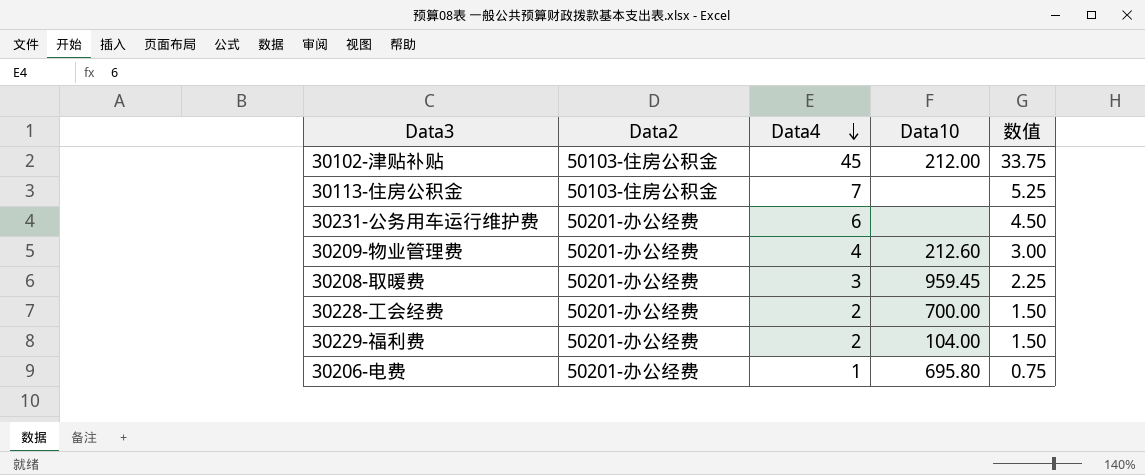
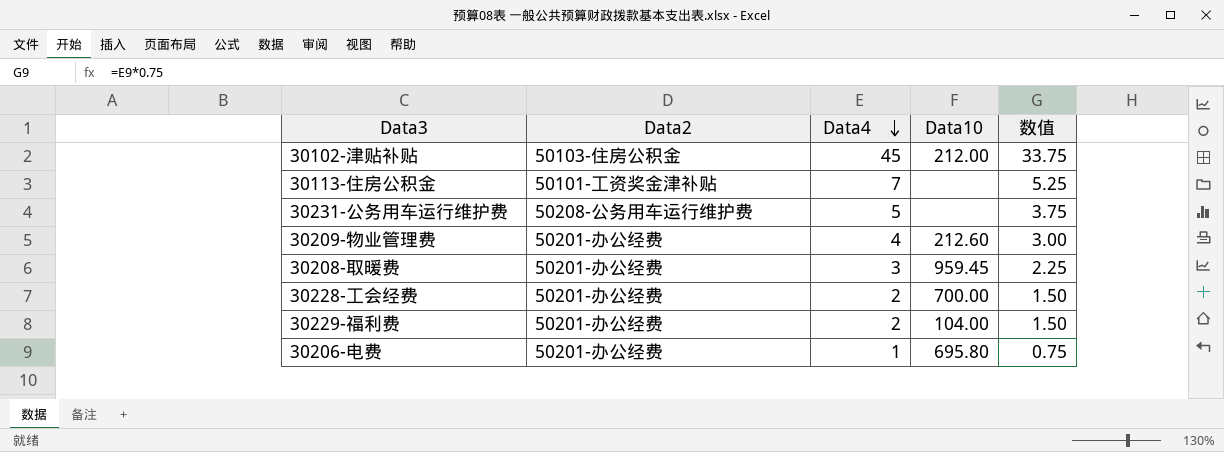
30113-住房公积金 | Data2: 50103-住房公积金 -> 50101-工资奖金津补贴
30231-公务用车运行维护费 | Data2: 50201-办公经费 -> 50208-公务用车运行维护费
30231-公务用车运行维护费 | Data4: 6 -> 5
30231-公务用车运行维护费 | 数值: 4.50 -> 3.75

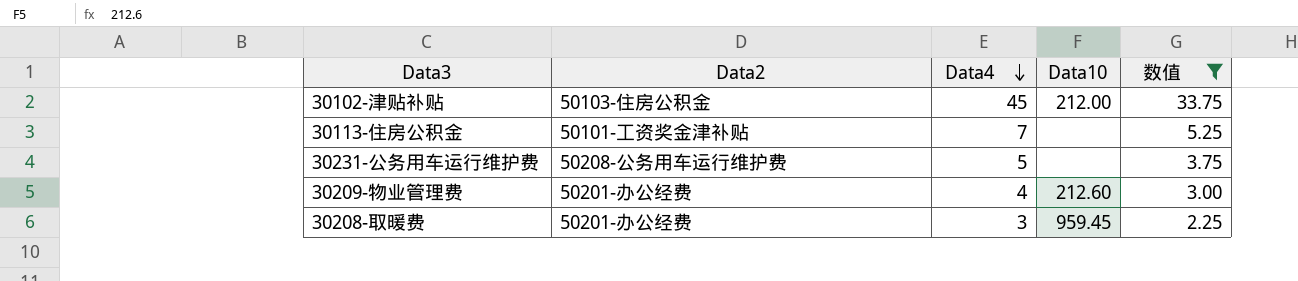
filter: none -> 数值 >= 2.25

